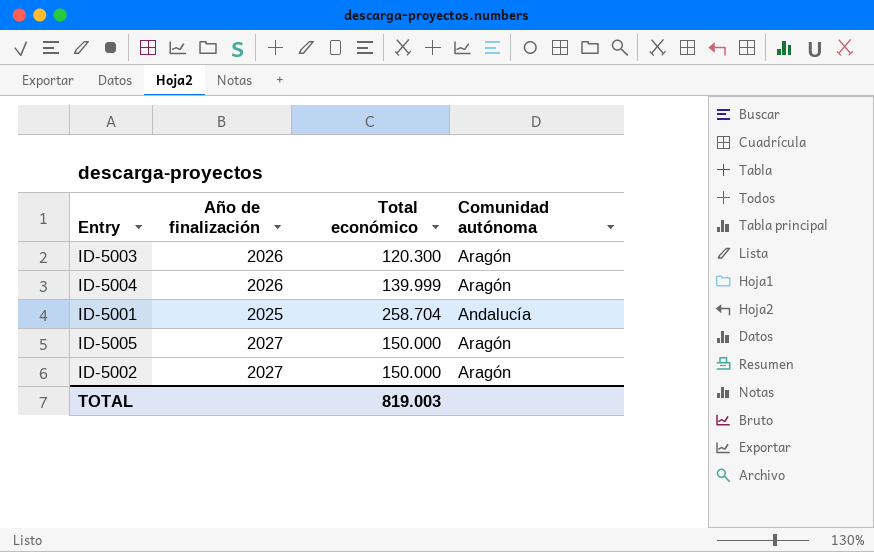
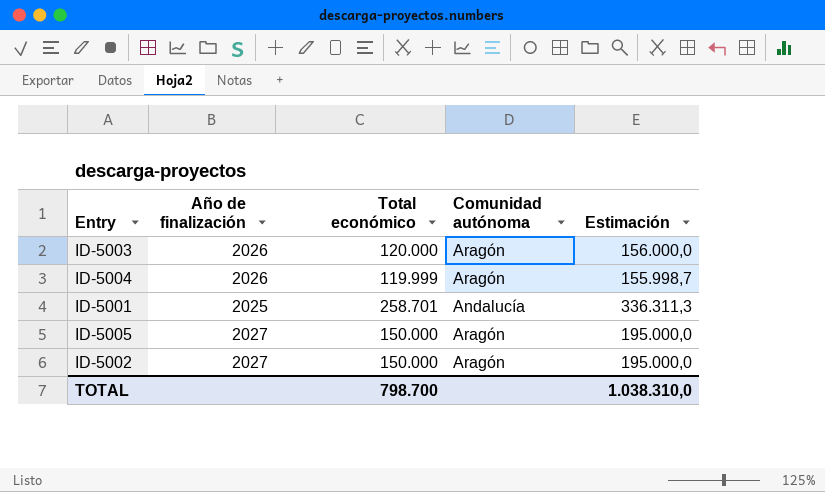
column Estimación | formula: none -> [Total económico] * 1,3
ID-5003 | Total económico: 120.300 -> 120.000
ID-5004 | Total económico: 139.999 -> 119.999
ID-5001 | Total económico: 258.704 -> 258.701
TOTAL | Total económico: 819.003 -> 798.700

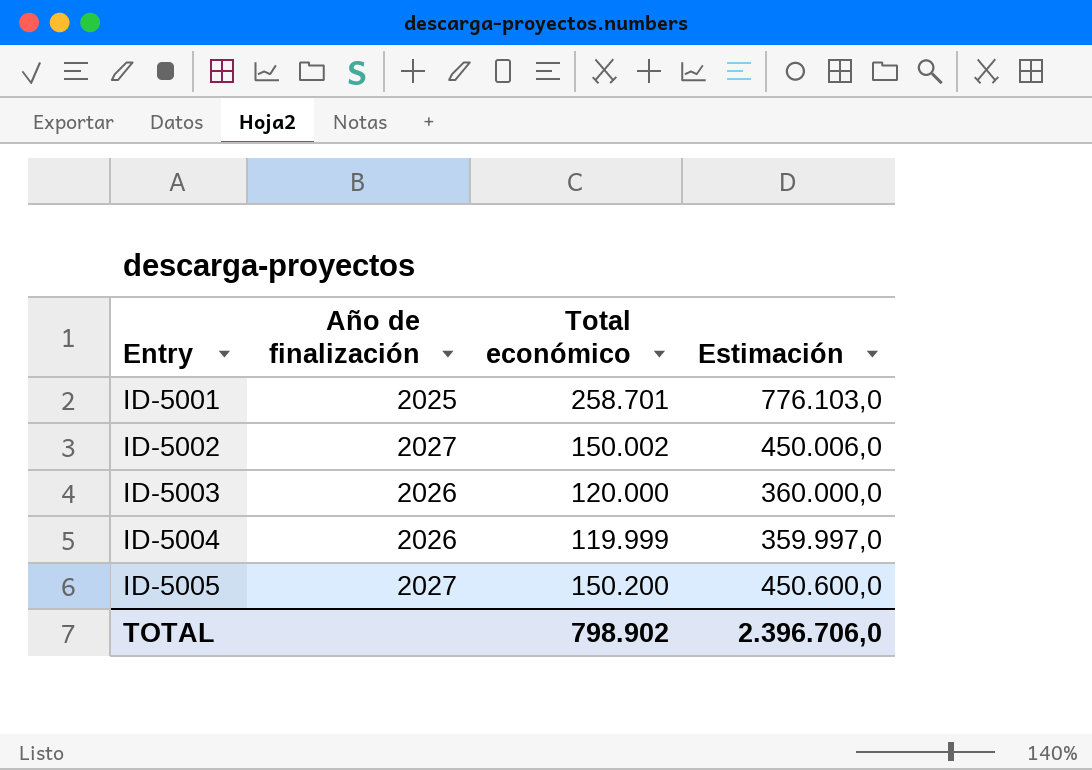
row order: none -> Entry ascending
column Comunidad autónoma | position: 4 -> none
column Estimación | formula: [Total económico] * 1,3 -> [Total económico] * 3
ID-5002 | Total económico: 150.000 -> 150.002
ID-5005 | Total económico: 150.000 -> 150.200
TOTAL | Total económico: 798.700 -> 798.902
TOTAL | Estimación: 1.038.310,0 -> 2.396.706,0

